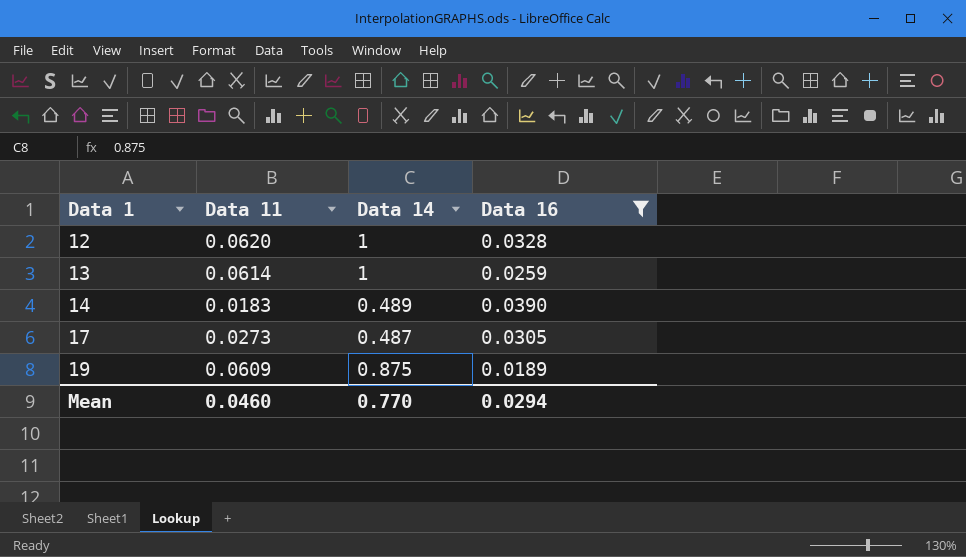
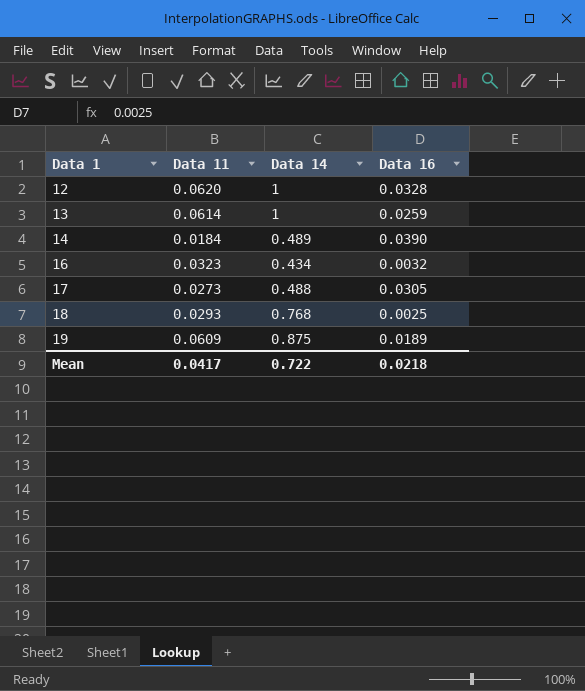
filter: Data 16 >= 0.0189 -> none
14 | Data 11: 0.0183 -> 0.0184
17 | Data 14: 0.487 -> 0.488
Mean | Data 11: 0.0460 -> 0.0417
Mean | Data 14: 0.770 -> 0.722
Mean | Data 16: 0.0294 -> 0.0218

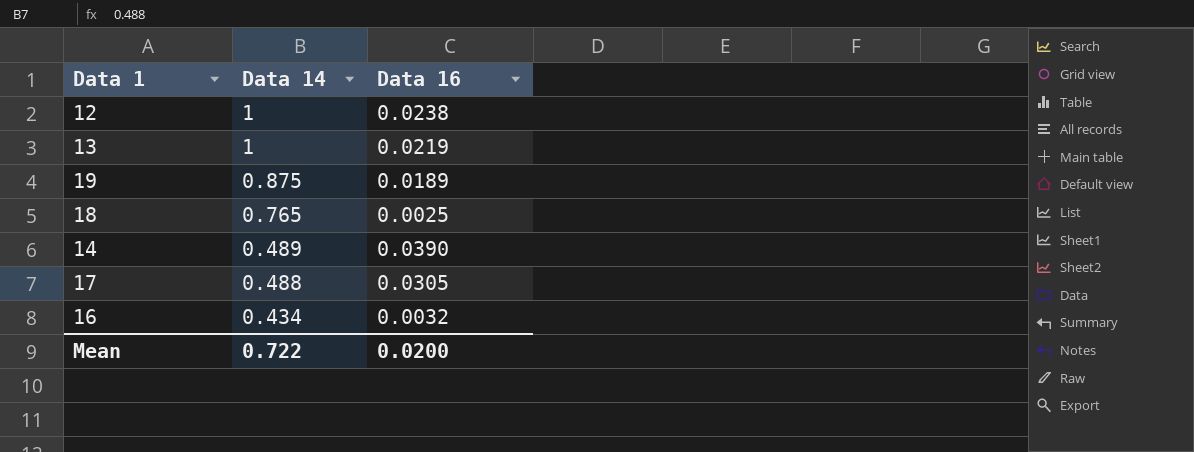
row order: Data 1 ascending -> Data 14 descending
column Data 11 | position: 2 -> none
12 | Data 16: 0.0328 -> 0.0238
13 | Data 16: 0.0259 -> 0.0219
18 | Data 14: 0.768 -> 0.765
Mean | Data 16: 0.0218 -> 0.0200

